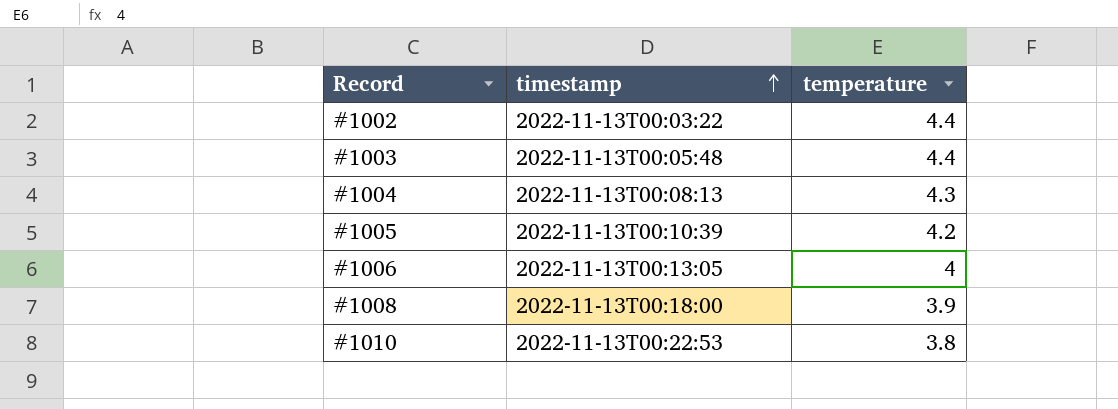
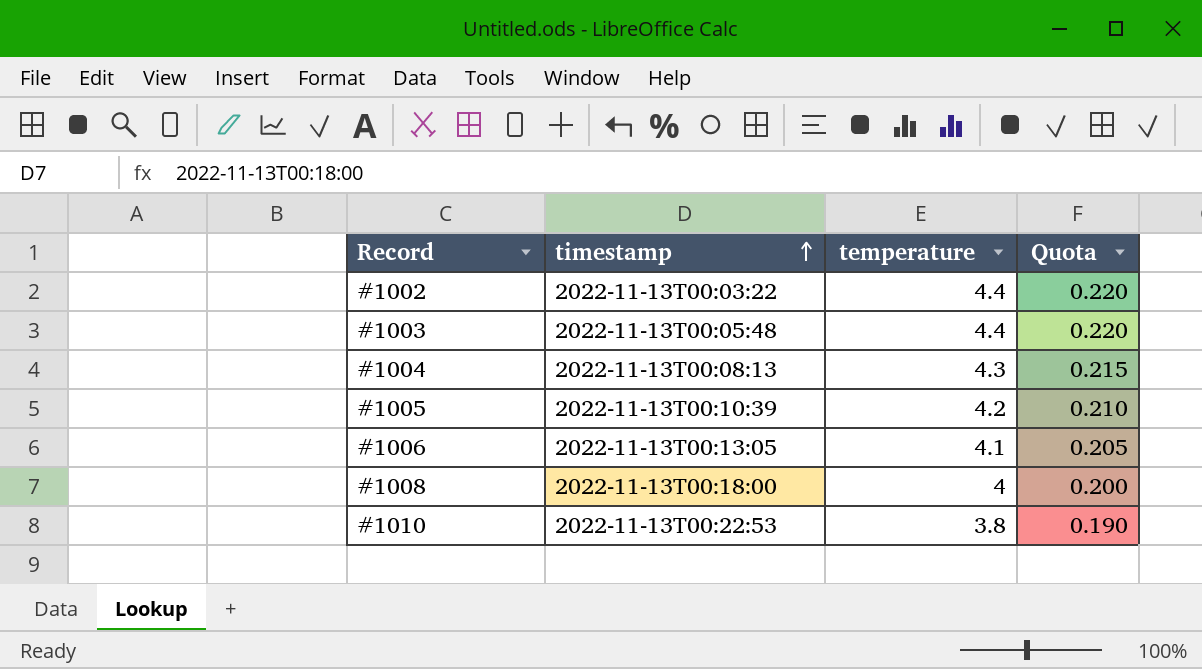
column Quota | formula: none -> [temperature] * 0.05
#1006 | temperature: 4 -> 4.1
#1008 | temperature: 3.9 -> 4

